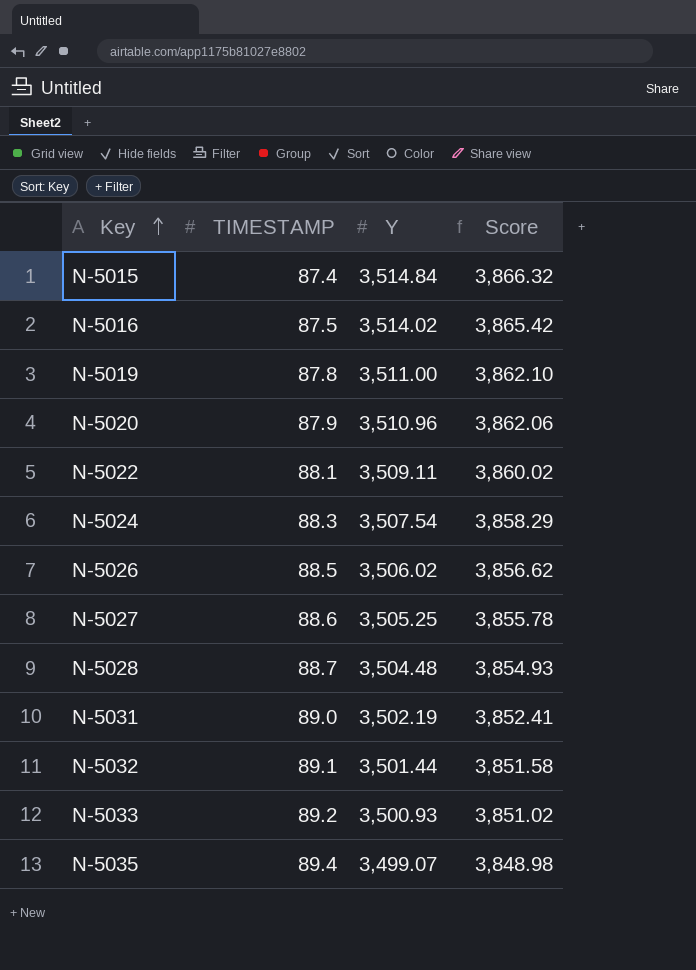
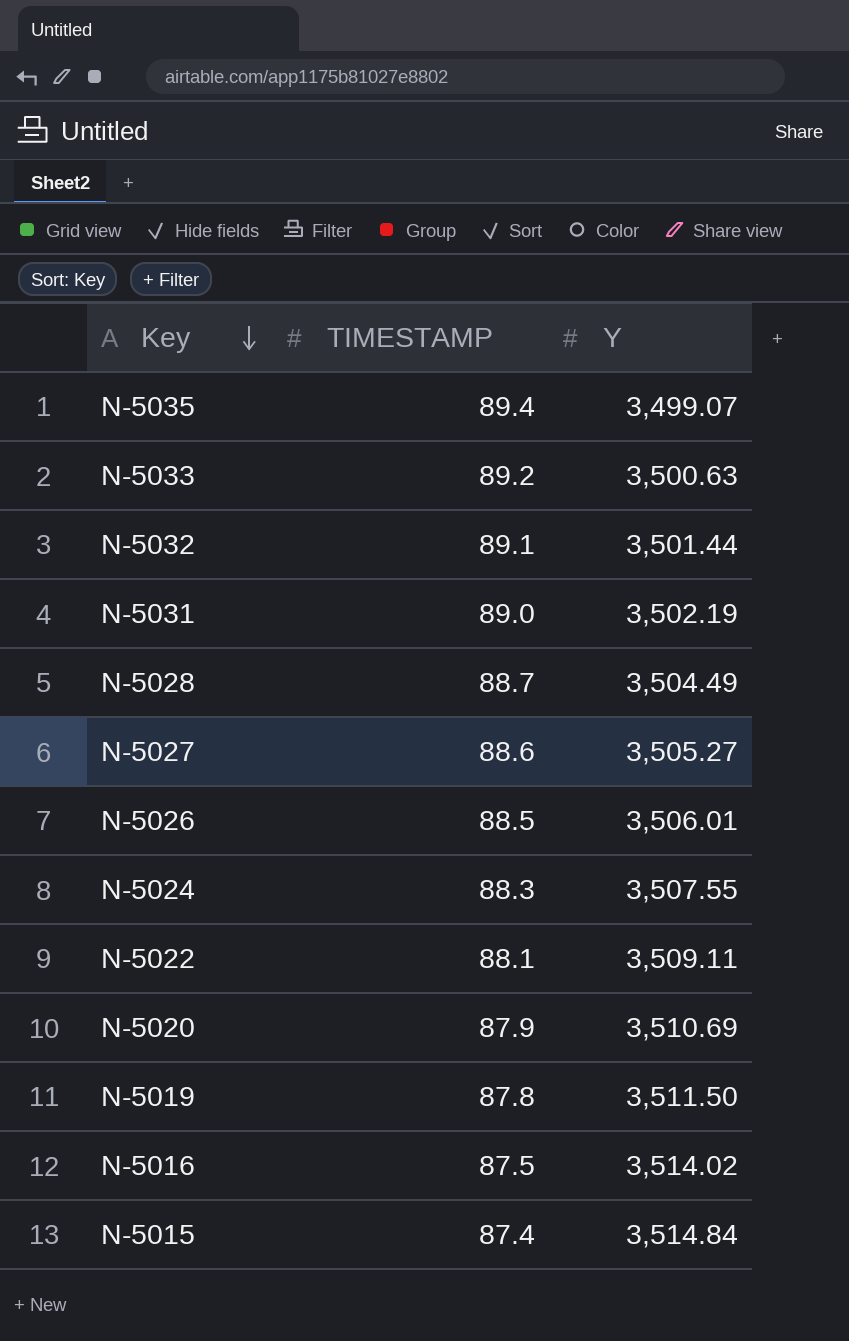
row order: Key ascending -> Key descending
column Score | formula: [Y] * 1.1 -> none
N-5033 | Y: 3,500.93 -> 3,500.63
N-5028 | Y: 3,504.48 -> 3,504.49
N-5027 | Y: 3,505.25 -> 3,505.27
N-5026 | Y: 3,506.02 -> 3,506.01
N-5024 | Y: 3,507.54 -> 3,507.55
N-5020 | Y: 3,510.96 -> 3,510.69
N-5019 | Y: 3,511.00 -> 3,511.50

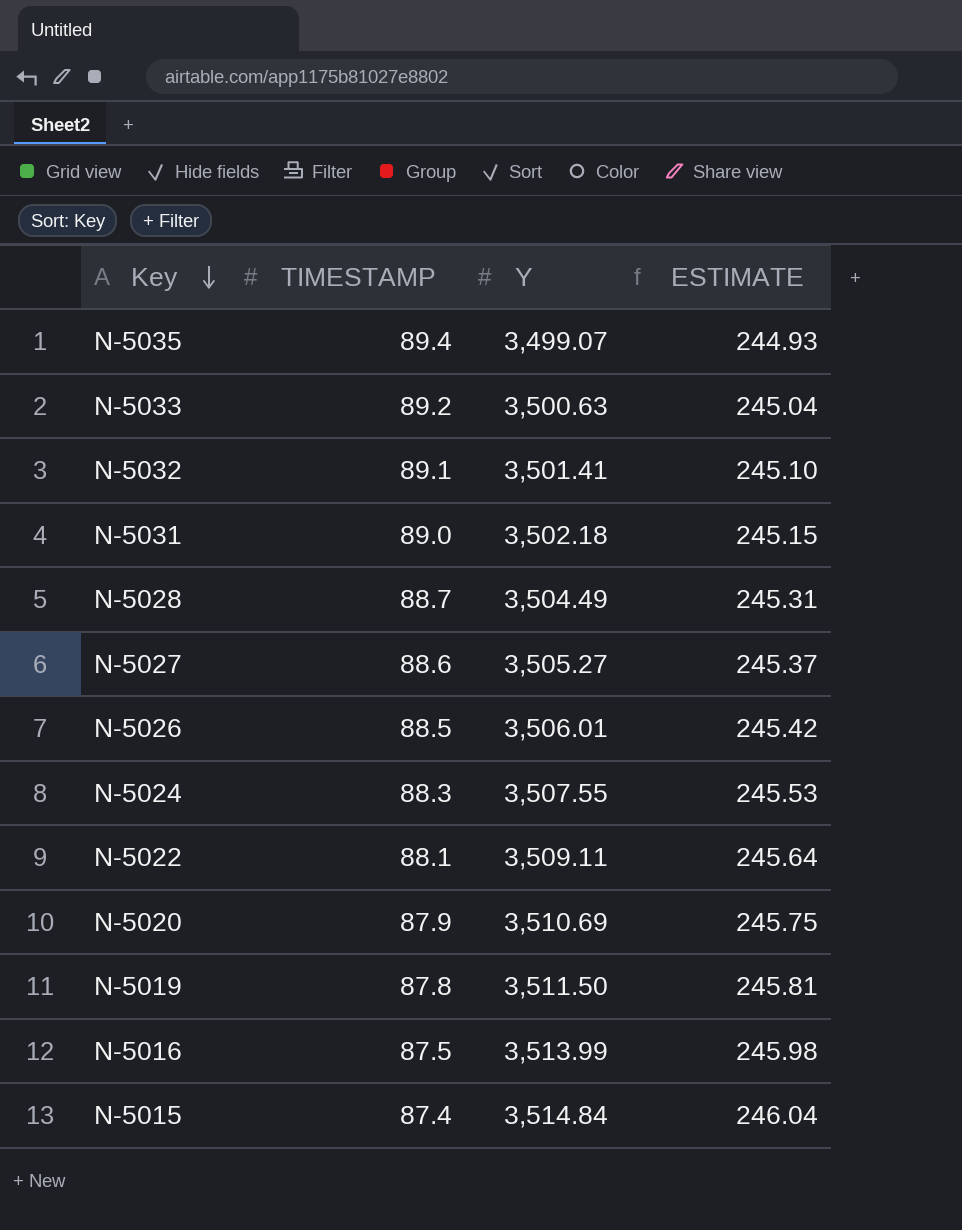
column ESTIMATE | formula: none -> [Y] * 0.07
N-5032 | Y: 3,501.44 -> 3,501.41
N-5031 | Y: 3,502.19 -> 3,502.18
N-5016 | Y: 3,514.02 -> 3,513.99

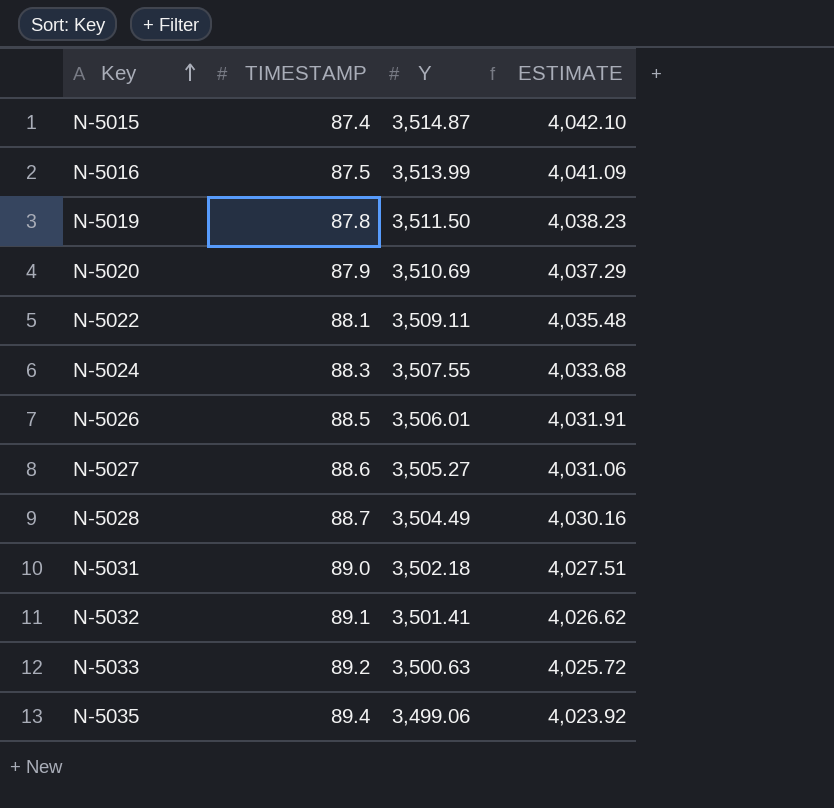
row order: Key descending -> Key ascending
column ESTIMATE | formula: [Y] * 0.07 -> [Y] * 1.15
N-5015 | Y: 3,514.84 -> 3,514.87
N-5035 | Y: 3,499.07 -> 3,499.06

